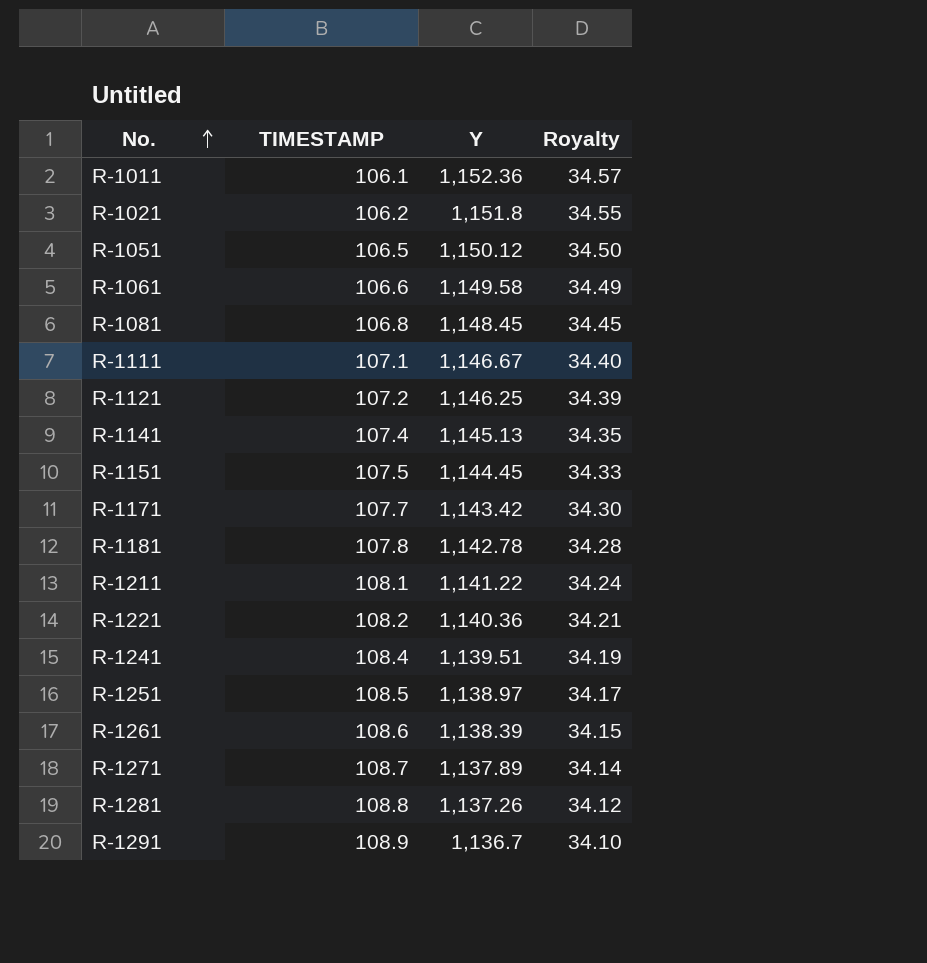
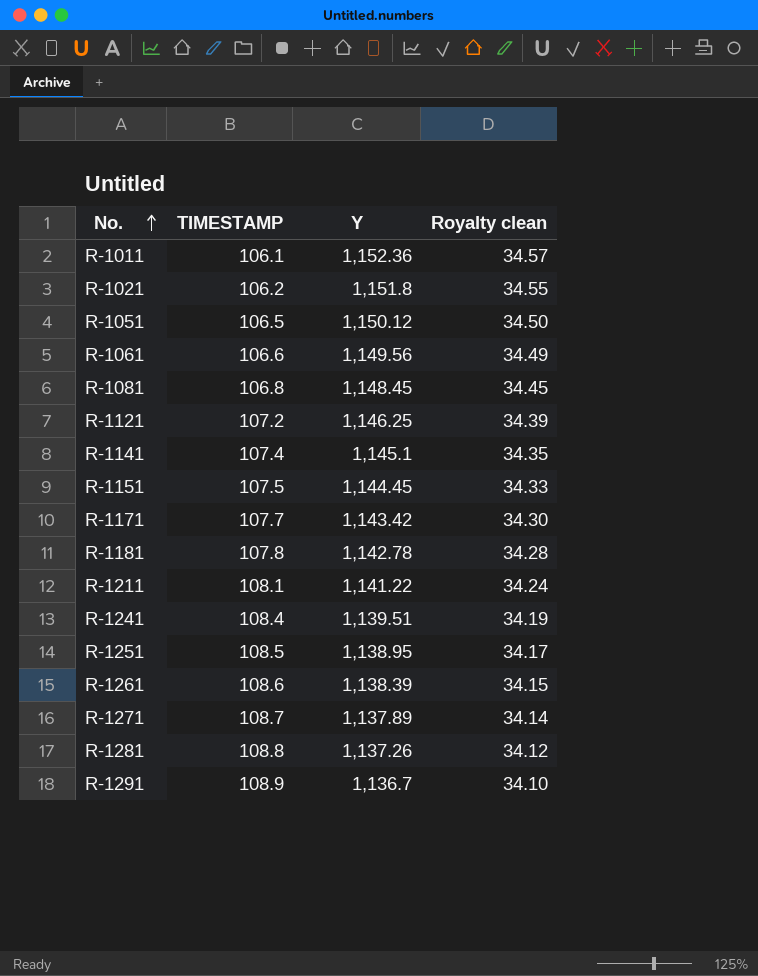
column name: Royalty -> Royalty clean
row R-1111: 107.1 | 1,146.67 | 34.40 -> none
row R-1221: 108.2 | 1,140.36 | 34.21 -> none
R-1061 | Y: 1,149.58 -> 1,149.56
R-1141 | Y: 1,145.13 -> 1,145.1
R-1251 | Y: 1,138.97 -> 1,138.95

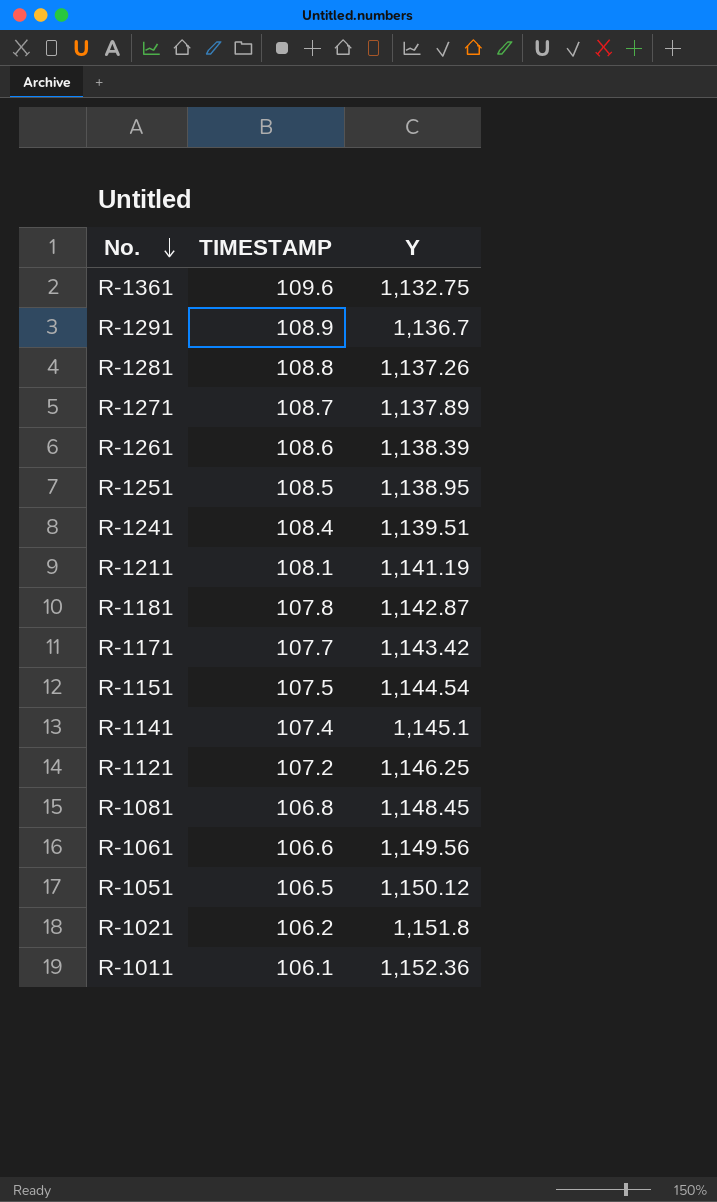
row order: No. ascending -> No. descending
column Royalty clean | formula: [Y] * 0.03 -> none
row R-1361: none -> 109.6 | 1,132.75
R-1211 | Y: 1,141.22 -> 1,141.19
R-1181 | Y: 1,142.78 -> 1,142.87
R-1151 | Y: 1,144.45 -> 1,144.54

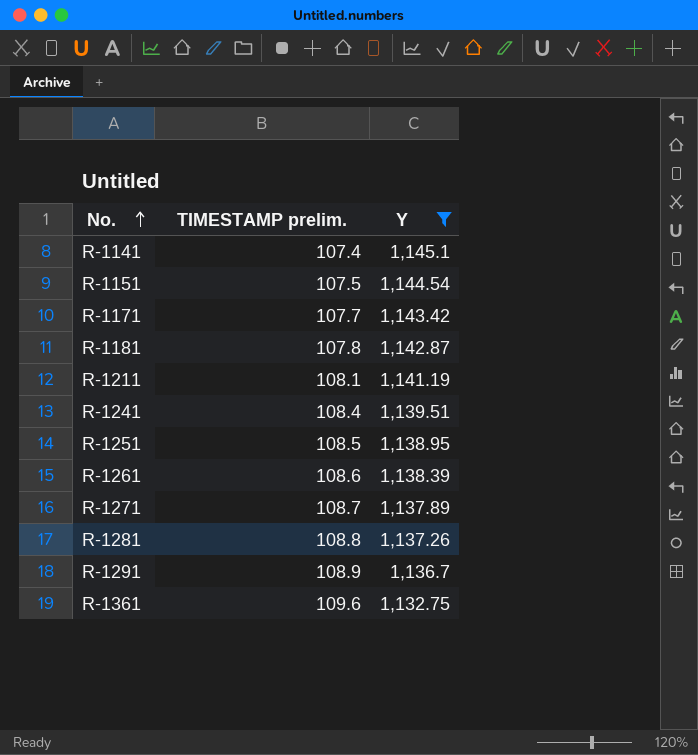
filter: none -> Y <= 1,145.1
row order: No. descending -> No. ascending
column name: TIMESTAMP -> TIMESTAMP prelim.

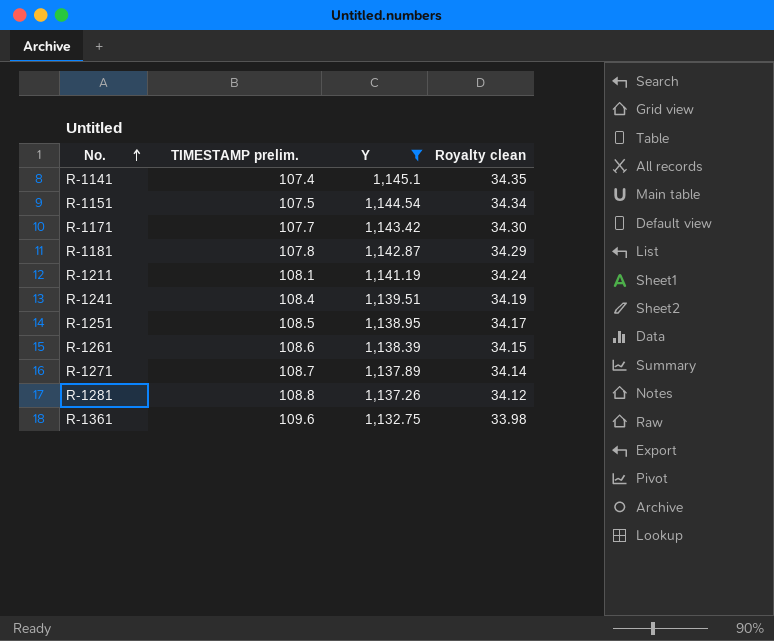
column Royalty clean | formula: none -> [Y] * 0.03
row R-1291: 108.9 | 1,136.7 -> none

